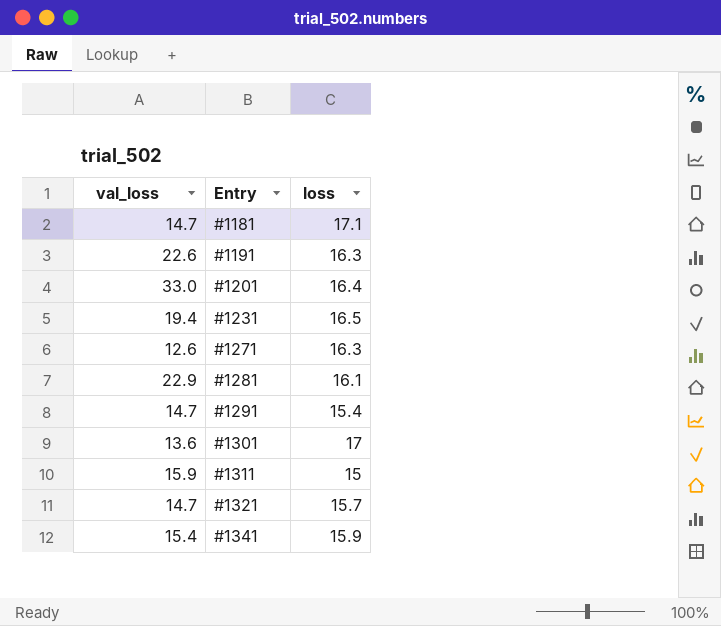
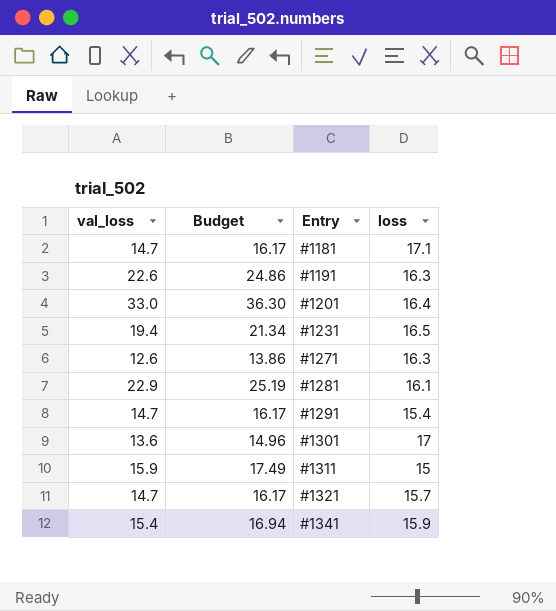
column Budget | formula: none -> [val_loss] * 1.1

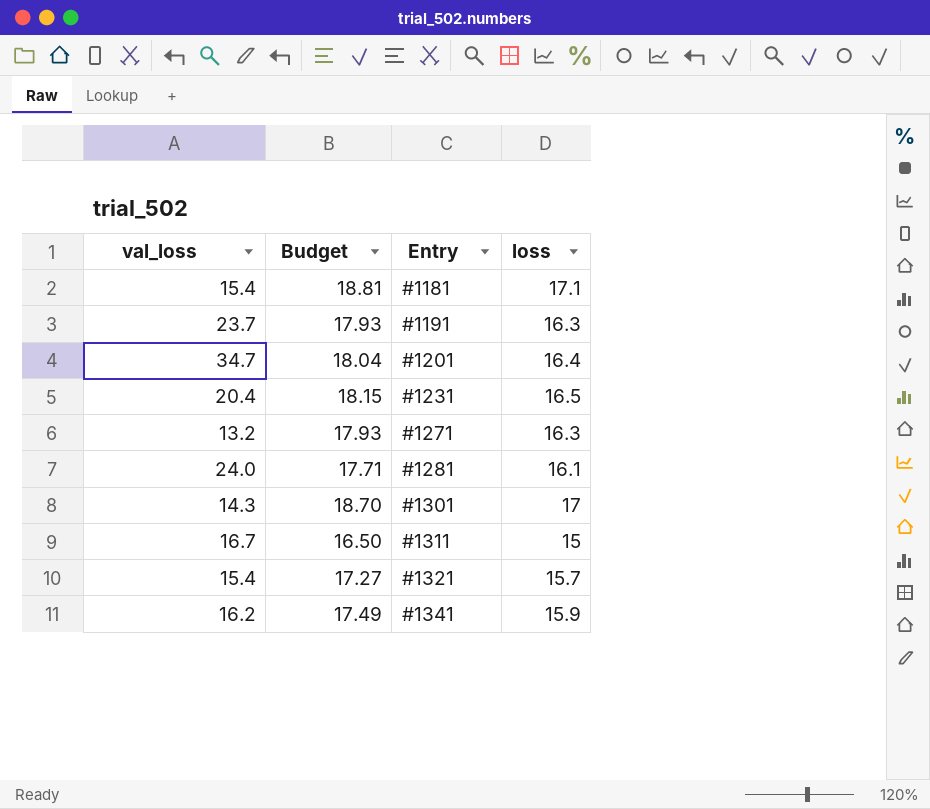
column Budget | formula: [val_loss] * 1.1 -> [loss] * 1.1
row #1291: 14.7 | 16.17 | 15.4 -> none
#1181 | val_loss: 14.7 -> 15.4
#1191 | val_loss: 22.6 -> 23.7
#1201 | val_loss: 33.0 -> 34.7
#1231 | val_loss: 19.4 -> 20.4
#1271 | val_loss: 12.6 -> 13.2
#1281 | val_loss: 22.9 -> 24.0
#1301 | val_loss: 13.6 -> 14.3
#1311 | val_loss: 15.9 -> 16.7
#1321 | val_loss: 14.7 -> 15.4
#1341 | val_loss: 15.4 -> 16.2

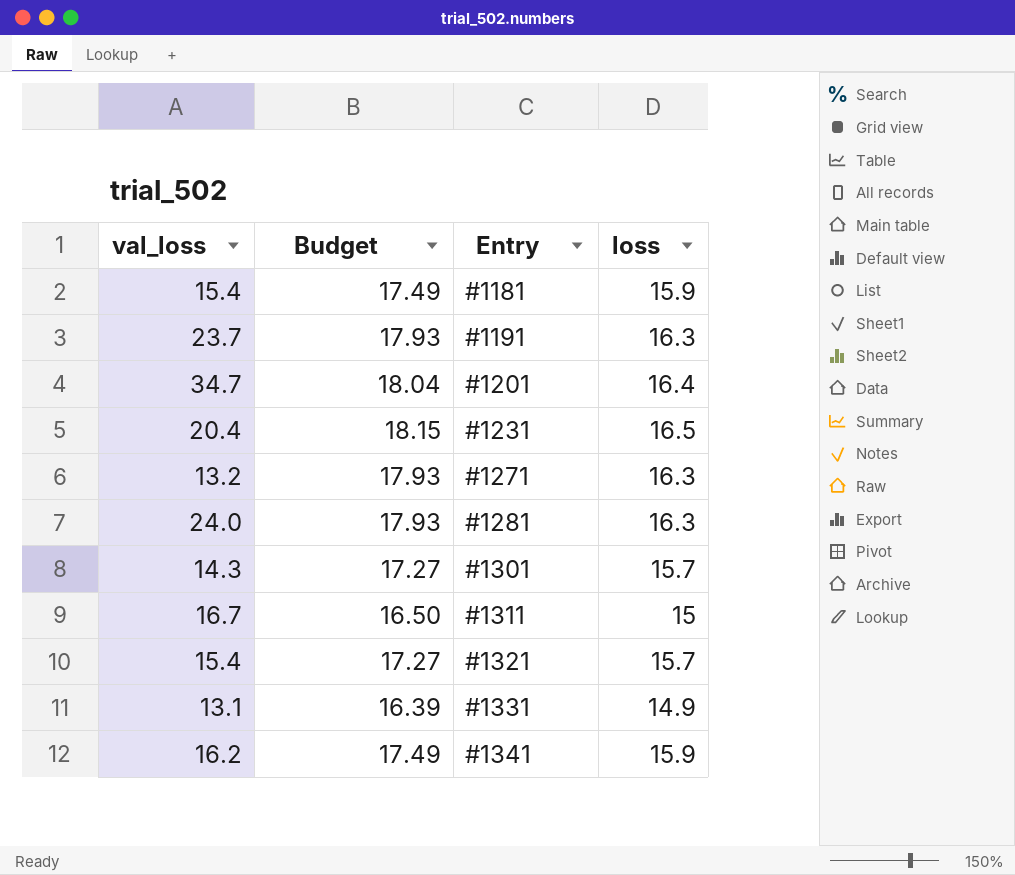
#1181 | Budget: 18.81 -> 17.49
#1181 | loss: 17.1 -> 15.9
#1281 | Budget: 17.71 -> 17.93
#1281 | loss: 16.1 -> 16.3
#1301 | Budget: 18.70 -> 17.27
#1301 | loss: 17 -> 15.7
row #1331: none -> 13.1 | 16.39 | 14.9

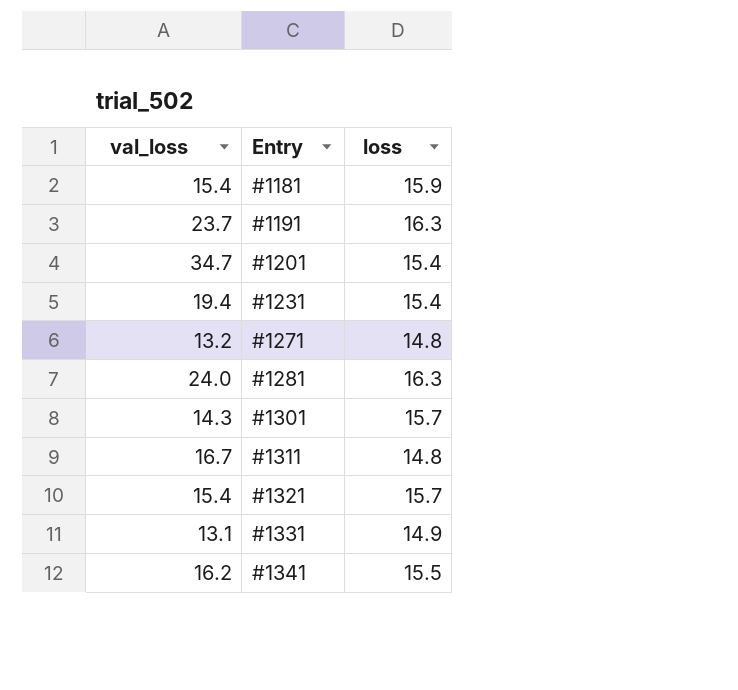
column Budget | formula: [loss] * 1.1 -> none
#1201 | loss: 16.4 -> 15.4
#1231 | val_loss: 20.4 -> 19.4
#1231 | loss: 16.5 -> 15.4
#1271 | loss: 16.3 -> 14.8
#1311 | loss: 15 -> 14.8
#1341 | loss: 15.9 -> 15.5

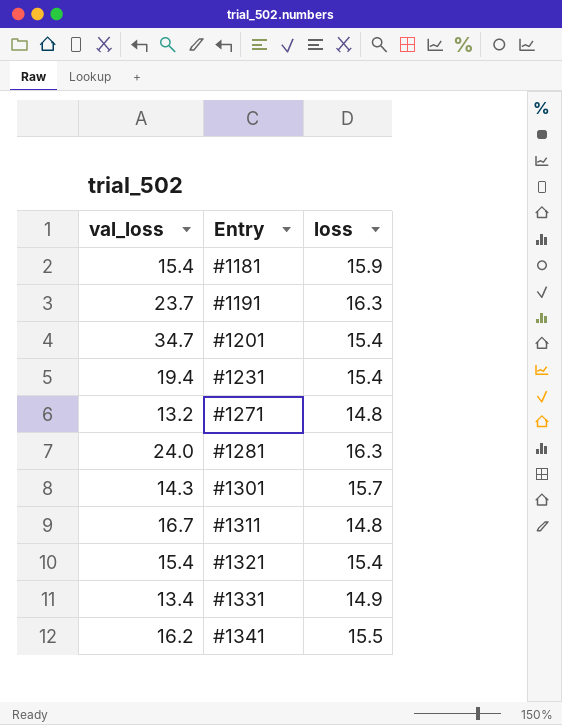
#1321 | loss: 15.7 -> 15.4
#1331 | val_loss: 13.1 -> 13.4

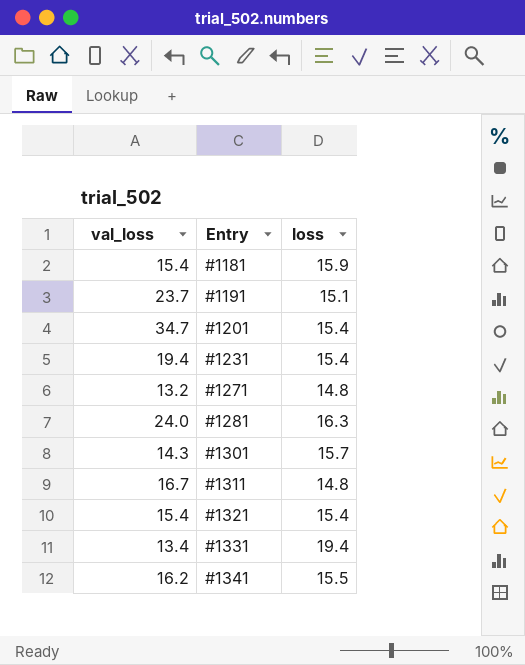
#1191 | loss: 16.3 -> 15.1
#1331 | loss: 14.9 -> 19.4

